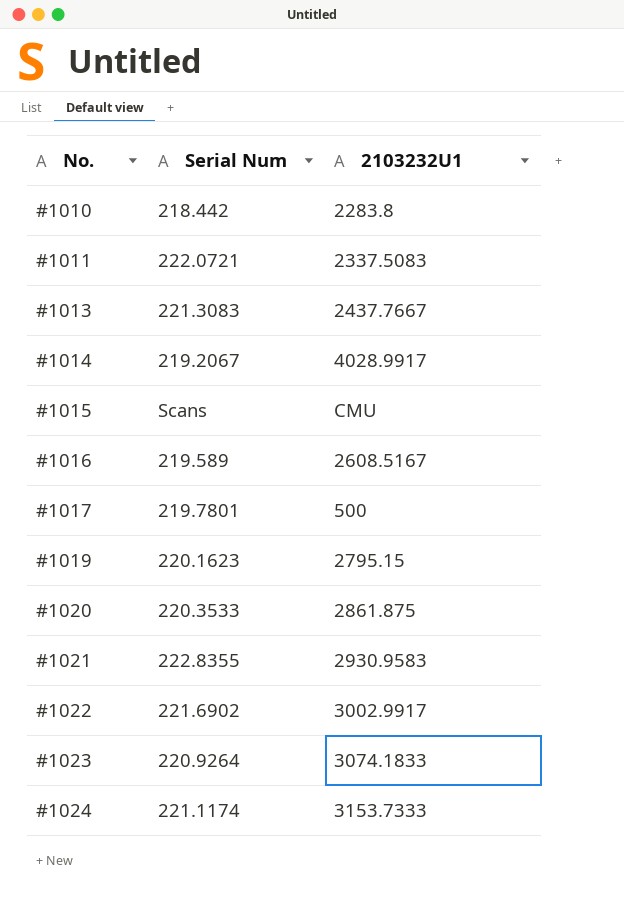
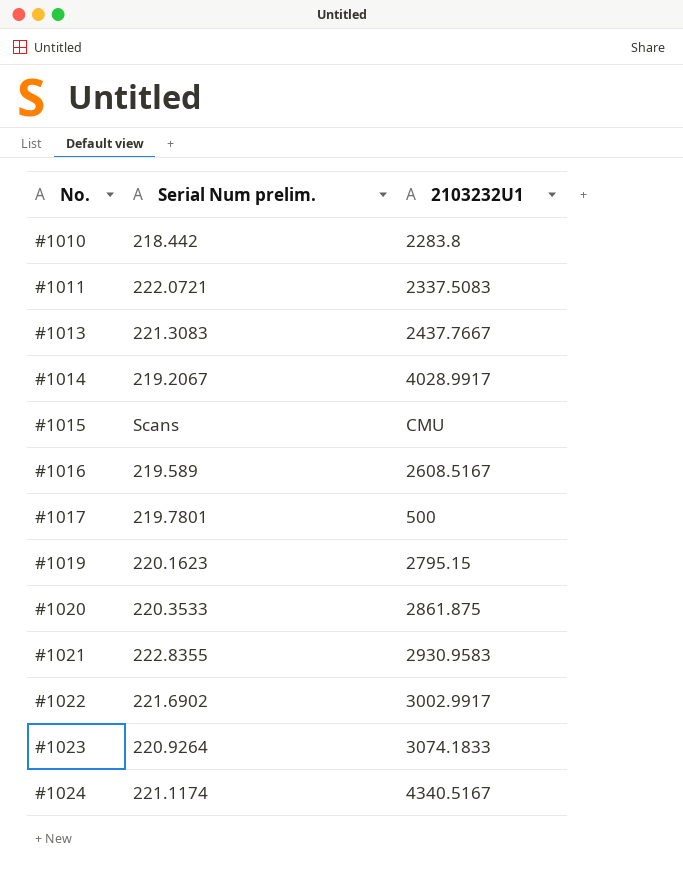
column name: Serial Num -> Serial Num prelim.
#1024 | 2103232U1: 3153.7333 -> 4340.5167

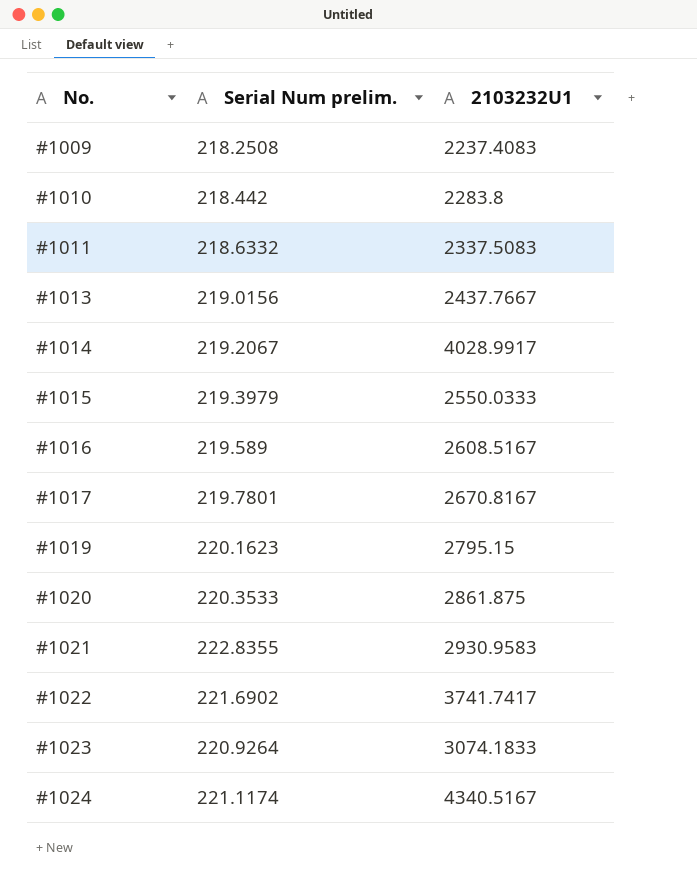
row #1009: none -> 218.2508 | 2237.4083
#1011 | Serial Num prelim.: 222.0721 -> 218.6332
#1013 | Serial Num prelim.: 221.3083 -> 219.0156
#1015 | Serial Num prelim.: Scans -> 219.3979
#1015 | 2103232U1: CMU -> 2550.0333
#1017 | 2103232U1: 500 -> 2670.8167
#1022 | 2103232U1: 3002.9917 -> 3741.7417

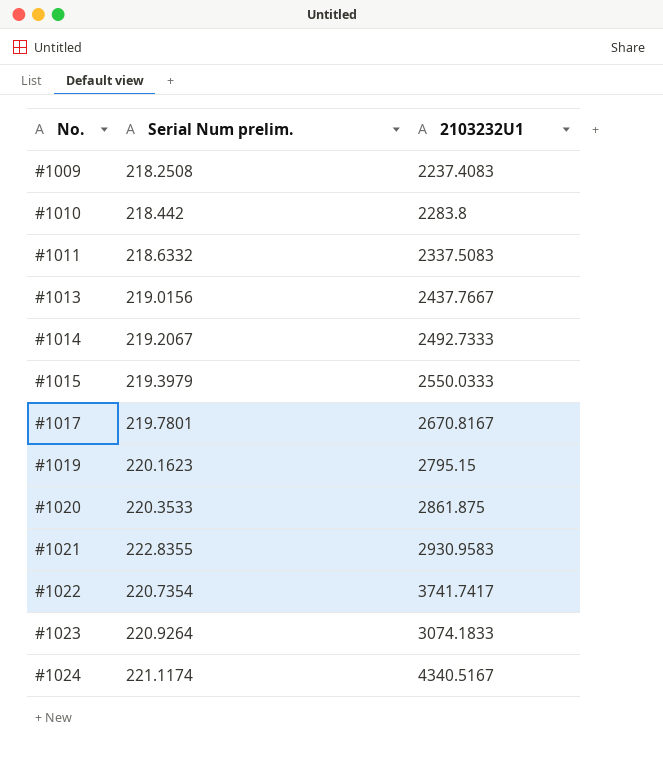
row #1016: 219.589 | 2608.5167 -> none
#1014 | 2103232U1: 4028.9917 -> 2492.7333
#1022 | Serial Num prelim.: 221.6902 -> 220.7354

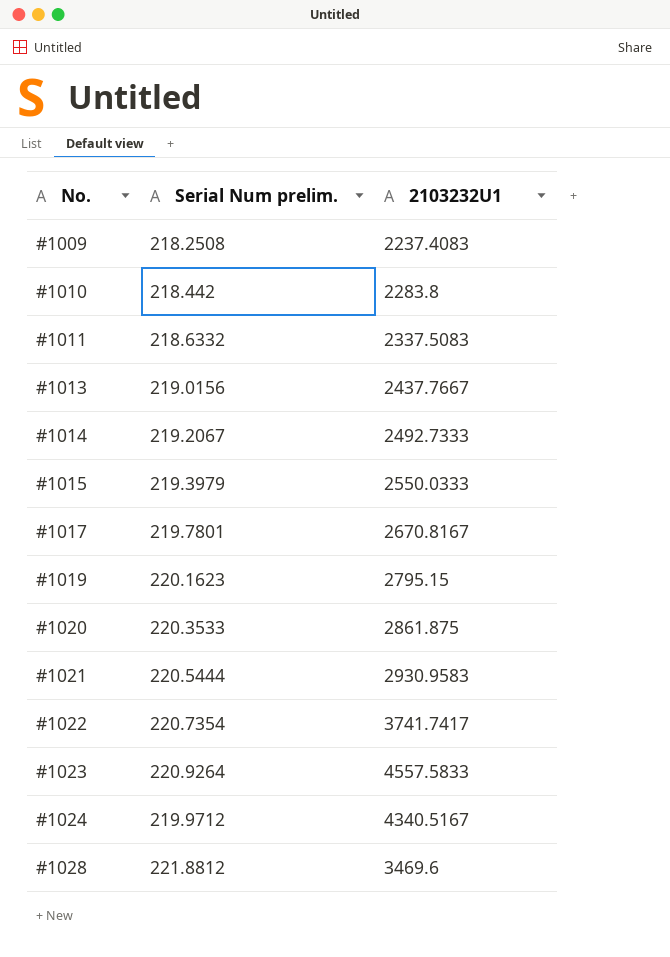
#1021 | Serial Num prelim.: 222.8355 -> 220.5444
#1023 | 2103232U1: 3074.1833 -> 4557.5833
#1024 | Serial Num prelim.: 221.1174 -> 219.9712
row #1028: none -> 221.8812 | 3469.6

